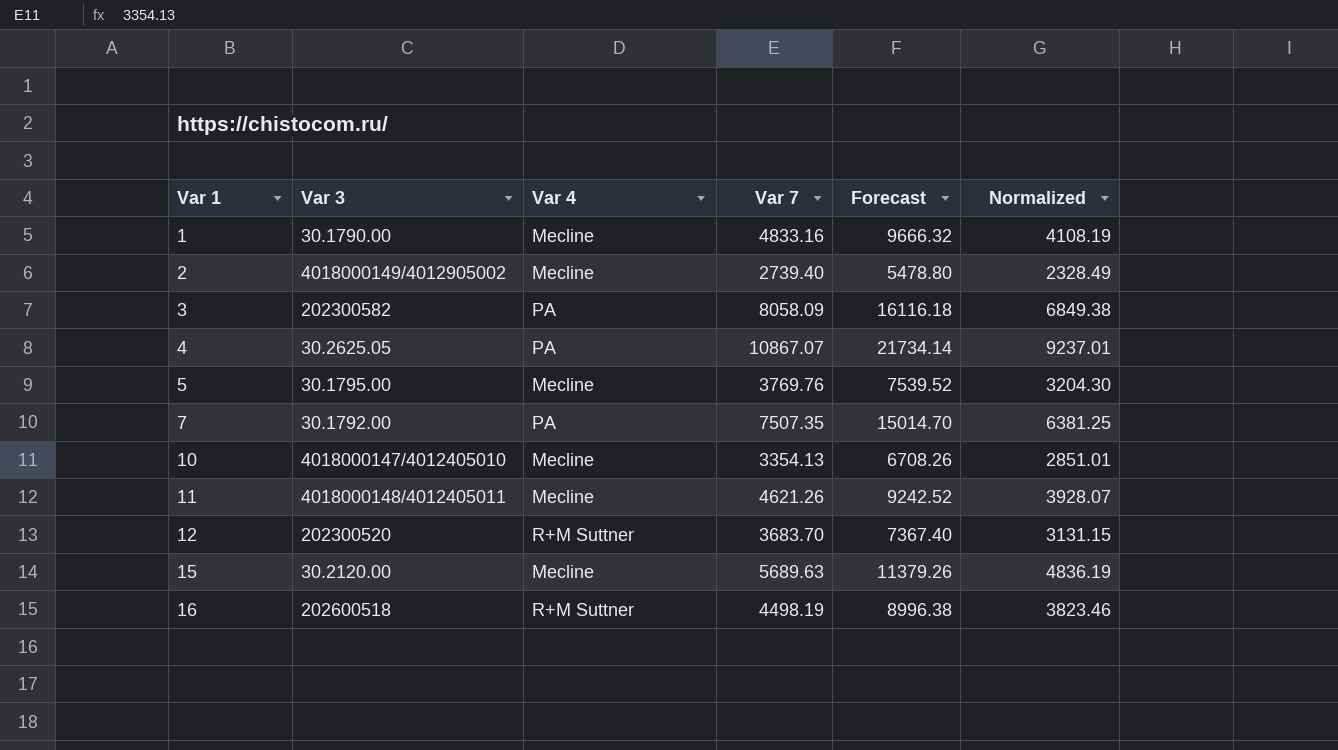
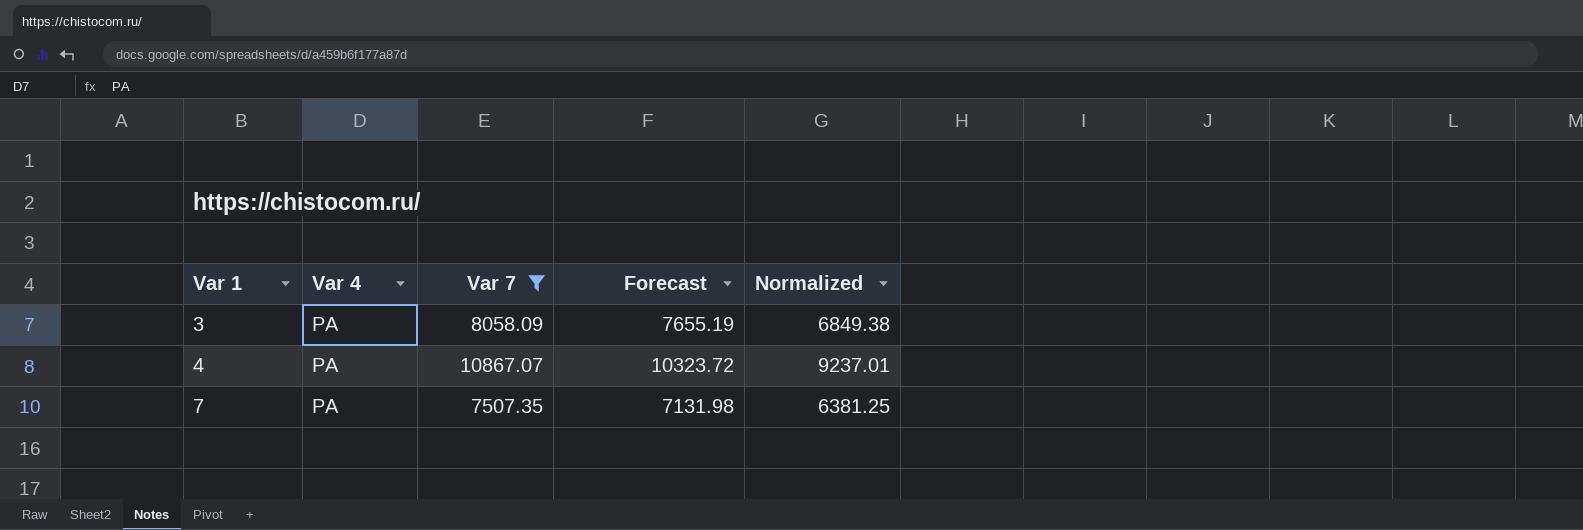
filter: none -> Var 7 >= 7507.35
column Var 3 | position: 2 -> none
column Forecast | formula: [Var 7] * 2 -> [Var 7] * 0.95

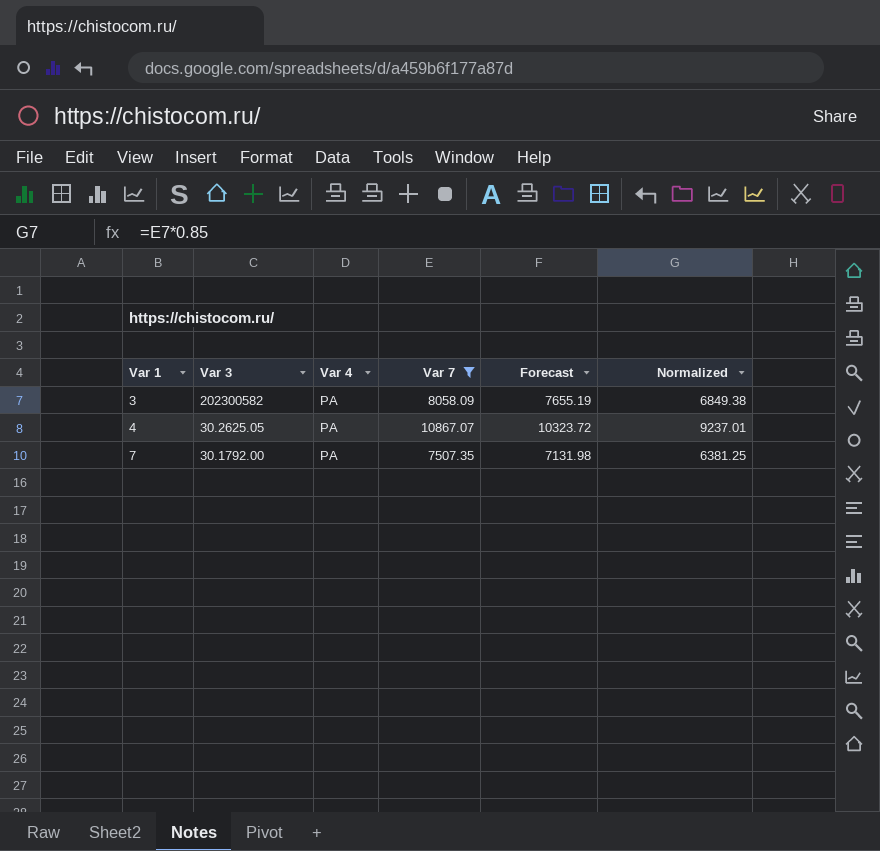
column Var 3 | position: none -> 2

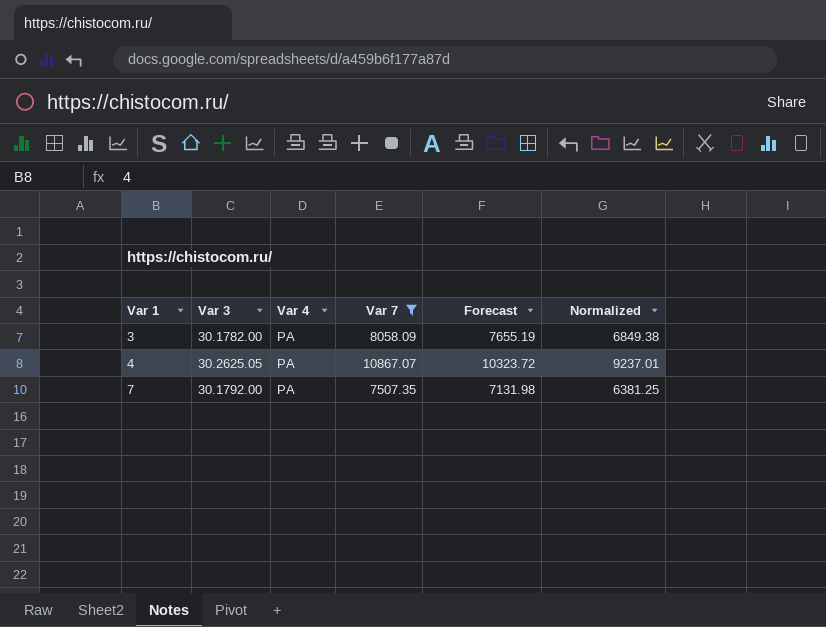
3 | Var 3: 202300582 -> 30.1782.00

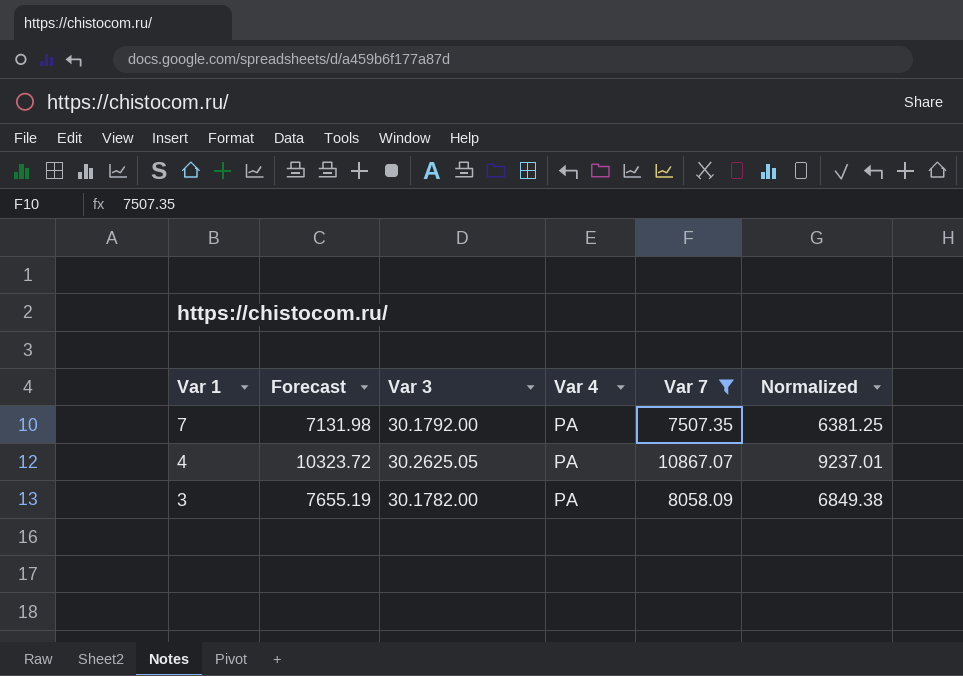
row order: Var 1 ascending -> Var 1 descending
column Forecast | position: 5 -> 2

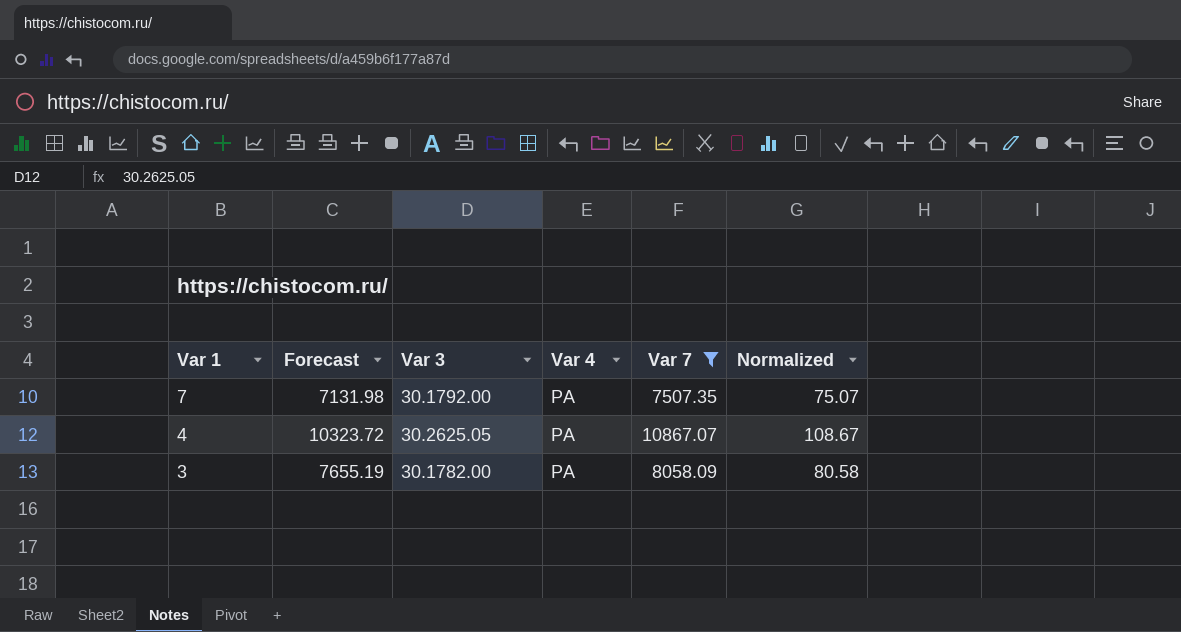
column Normalized | formula: [Var 7] * 0.85 -> [Var 7] * 0.01

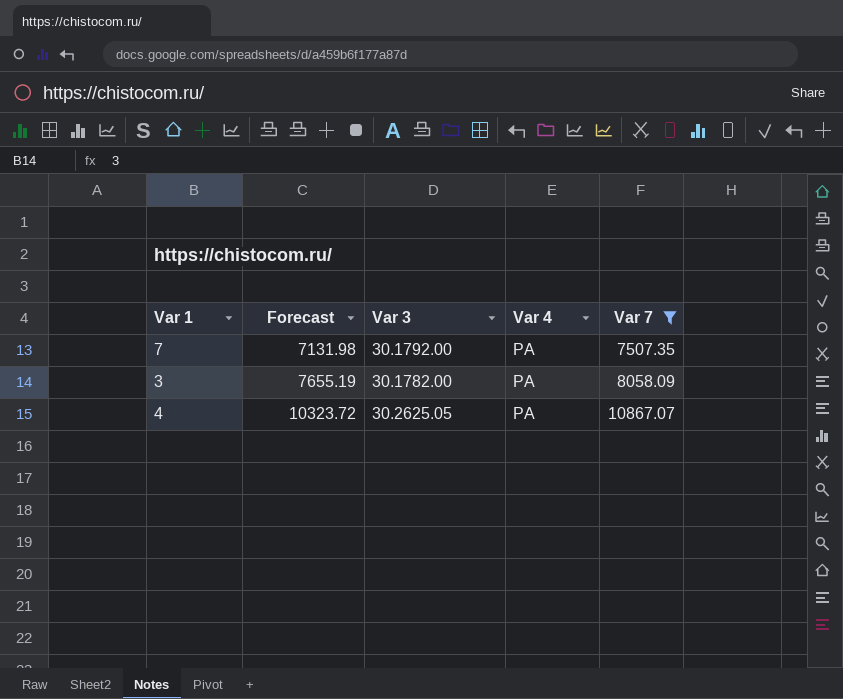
row order: Var 1 descending -> Forecast ascending
column Normalized | formula: [Var 7] * 0.01 -> none

